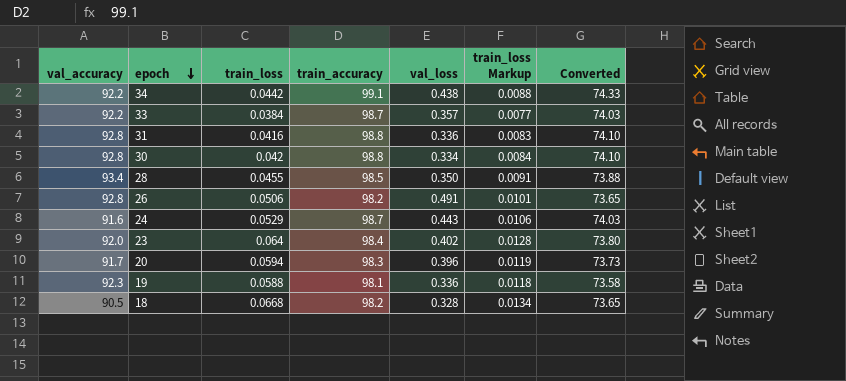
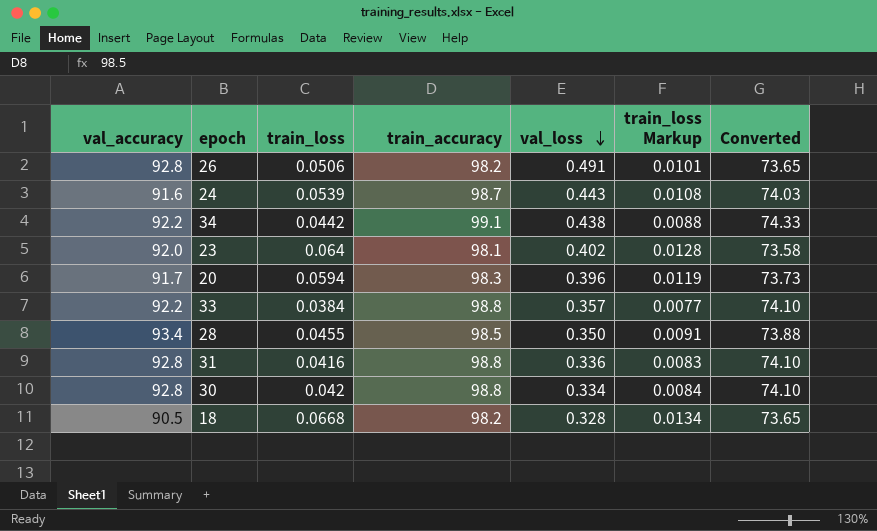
row order: epoch descending -> val_loss descending
row 19: 92.3 | 0.0588 | 98.1 | 0.336 | 0.0118 | 73.58 -> none
24 | train_loss: 0.0529 -> 0.0539
24 | train_loss Markup: 0.0106 -> 0.0108
23 | train_accuracy: 98.4 -> 98.1
23 | Converted: 73.80 -> 73.58
33 | train_accuracy: 98.7 -> 98.8
33 | Converted: 74.03 -> 74.10

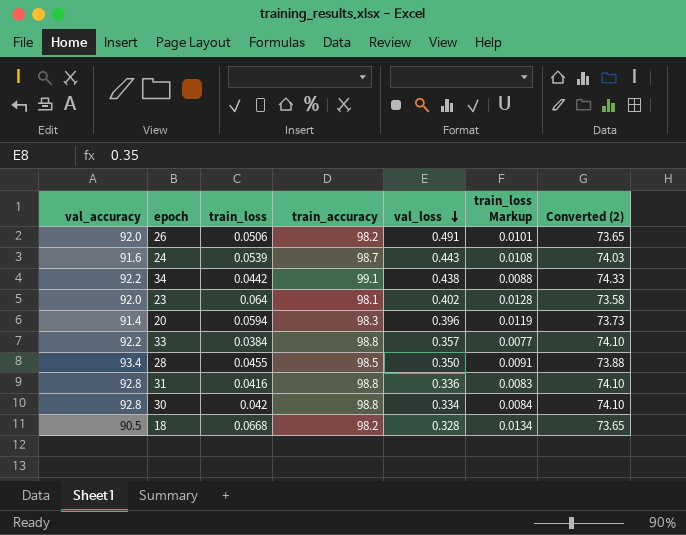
column name: Converted -> Converted (2)
26 | val_accuracy: 92.8 -> 92.0
20 | val_accuracy: 91.7 -> 91.4

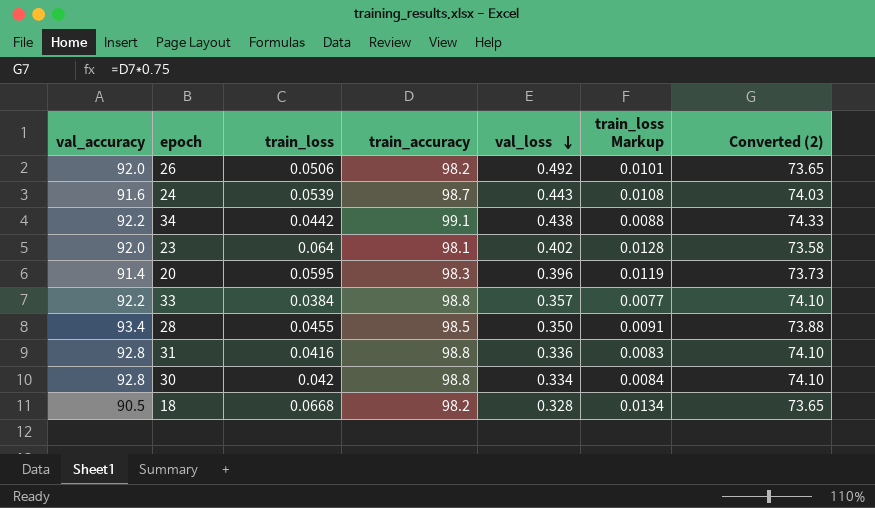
26 | val_loss: 0.491 -> 0.492
20 | train_loss: 0.0594 -> 0.0595

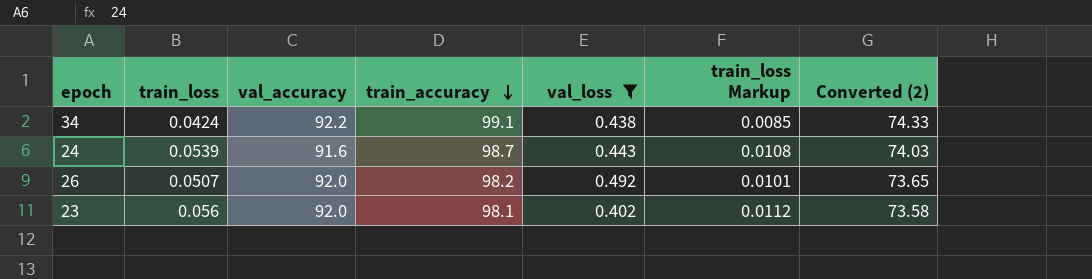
filter: none -> val_loss >= 0.402
row order: val_loss descending -> train_accuracy descending
column val_accuracy | position: 1 -> 3
34 | train_loss: 0.0442 -> 0.0424
34 | train_loss Markup: 0.0088 -> 0.0085
26 | train_loss: 0.0506 -> 0.0507
23 | train_loss: 0.064 -> 0.056
23 | train_loss Markup: 0.0128 -> 0.0112

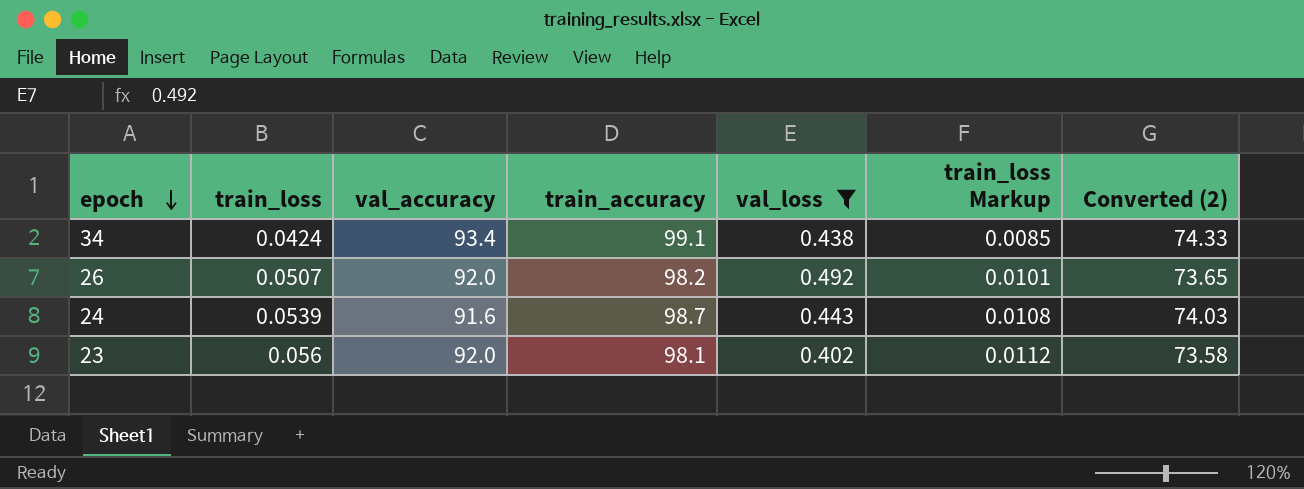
row order: train_accuracy descending -> epoch descending
34 | val_accuracy: 92.2 -> 93.4

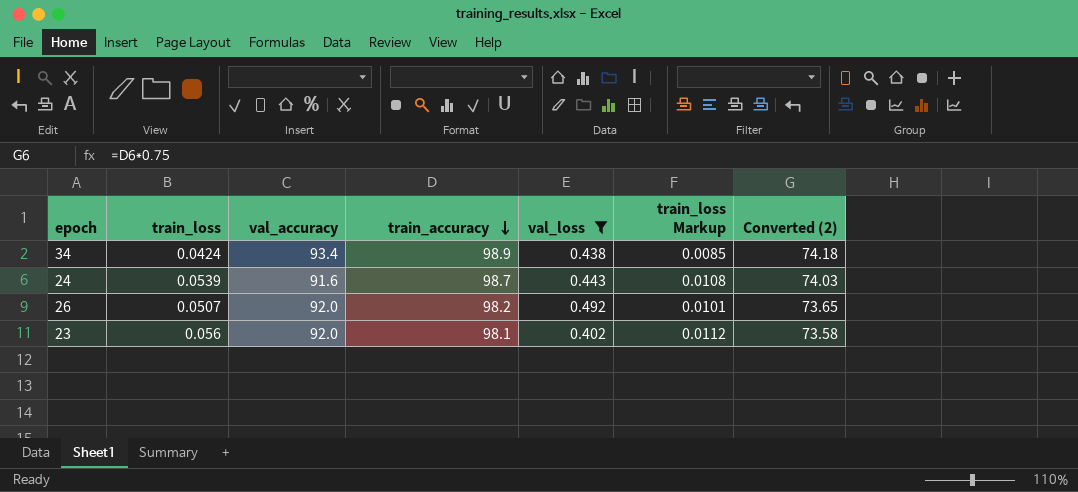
row order: epoch descending -> train_accuracy descending
34 | train_accuracy: 99.1 -> 98.9
34 | Converted (2): 74.33 -> 74.18

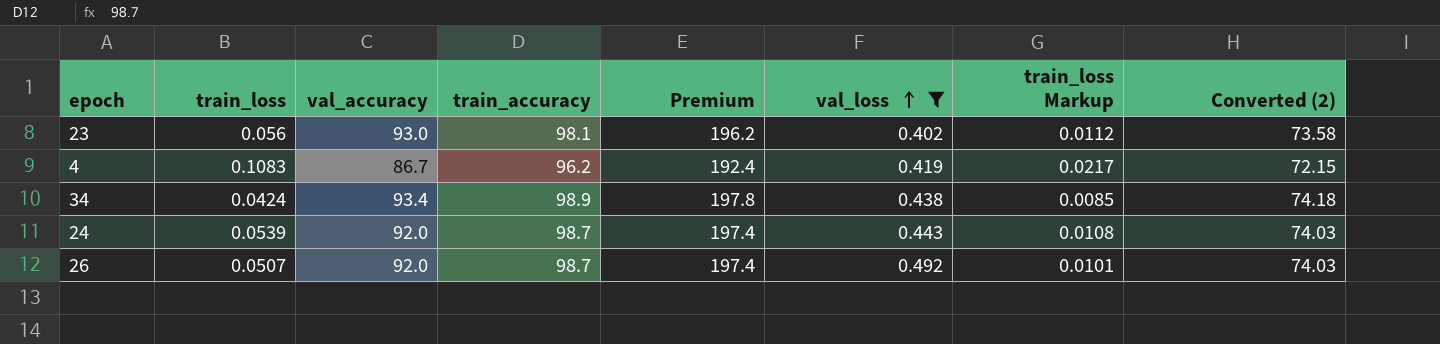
row order: train_accuracy descending -> val_loss ascending
column Premium | formula: none -> [train_accuracy] * 2
23 | val_accuracy: 92.0 -> 93.0
row 4: none -> 0.1083 | 86.7 | 96.2 | 192.4 | 0.419 | 0.0217 | 72.15
24 | val_accuracy: 91.6 -> 92.0
26 | train_accuracy: 98.2 -> 98.7
26 | Converted (2): 73.65 -> 74.03

